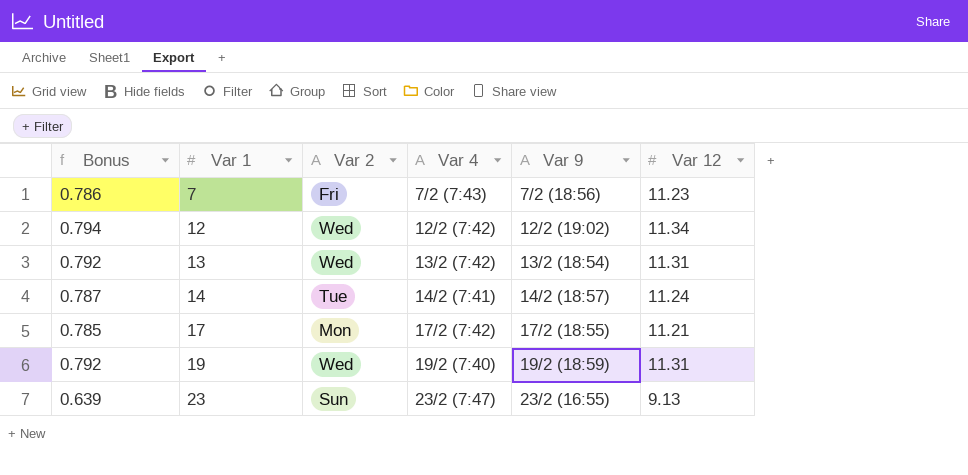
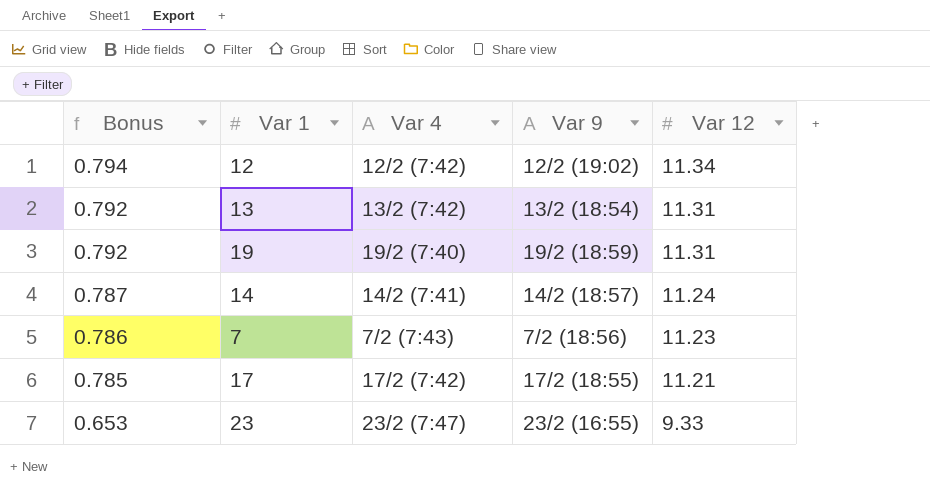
row order: Var 1 ascending -> Bonus descending
column Var 2 | position: 3 -> none
23 | Bonus: 0.639 -> 0.653
23 | Var 12: 9.13 -> 9.33

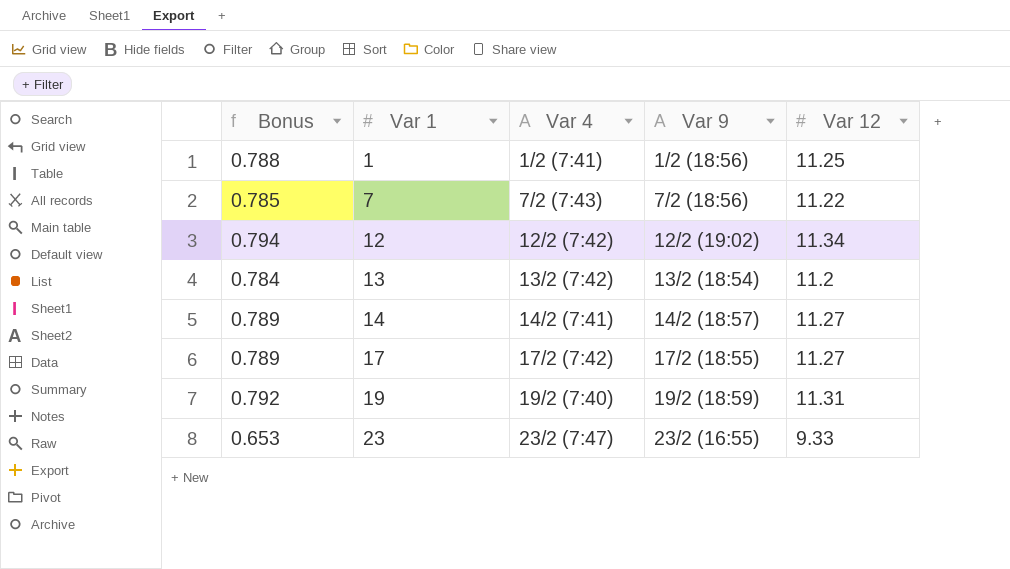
row order: Bonus descending -> Var 1 ascending
row 1: none -> 0.788 | 1/2 (7:41) | 1/2 (18:56) | 11.25
7 | Bonus: 0.786 -> 0.785
7 | Var 12: 11.23 -> 11.22
13 | Bonus: 0.792 -> 0.784
13 | Var 12: 11.31 -> 11.2
14 | Bonus: 0.787 -> 0.789
14 | Var 12: 11.24 -> 11.27
17 | Bonus: 0.785 -> 0.789
17 | Var 12: 11.21 -> 11.27

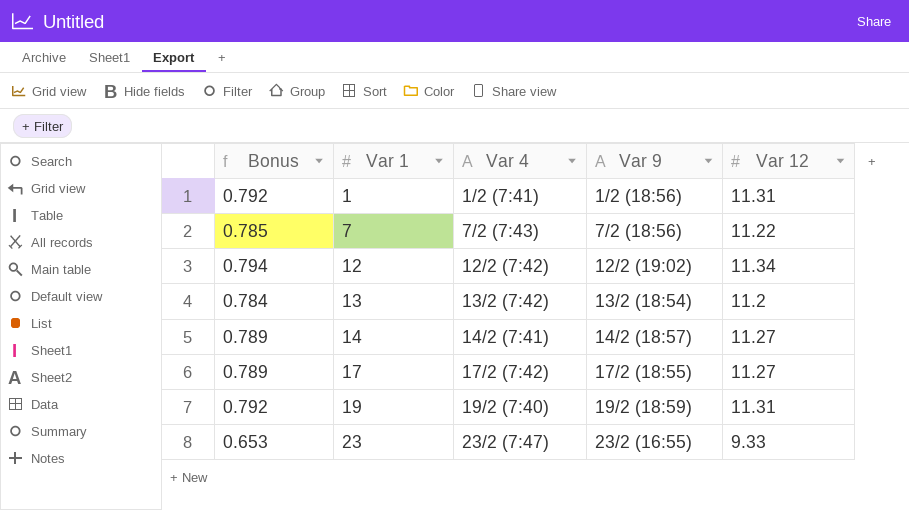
1 | Bonus: 0.788 -> 0.792
1 | Var 12: 11.25 -> 11.31

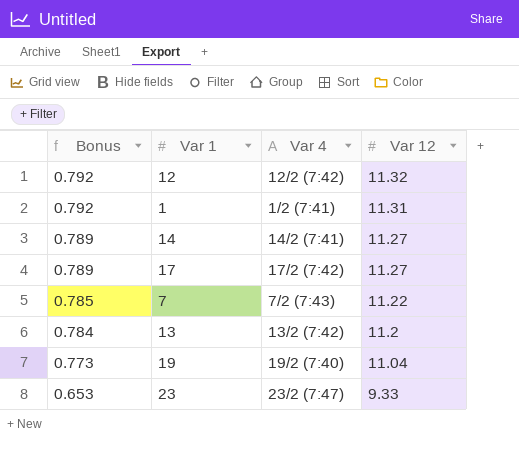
row order: Var 1 ascending -> Bonus descending
column Var 9 | position: 4 -> none
12 | Bonus: 0.794 -> 0.792
12 | Var 12: 11.34 -> 11.32
19 | Bonus: 0.792 -> 0.773
19 | Var 12: 11.31 -> 11.04

